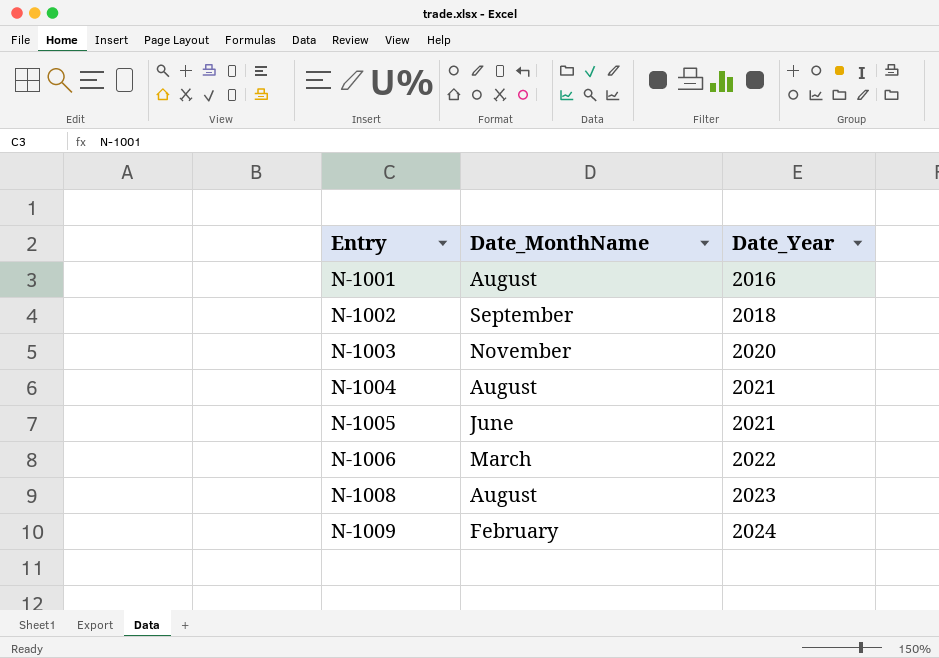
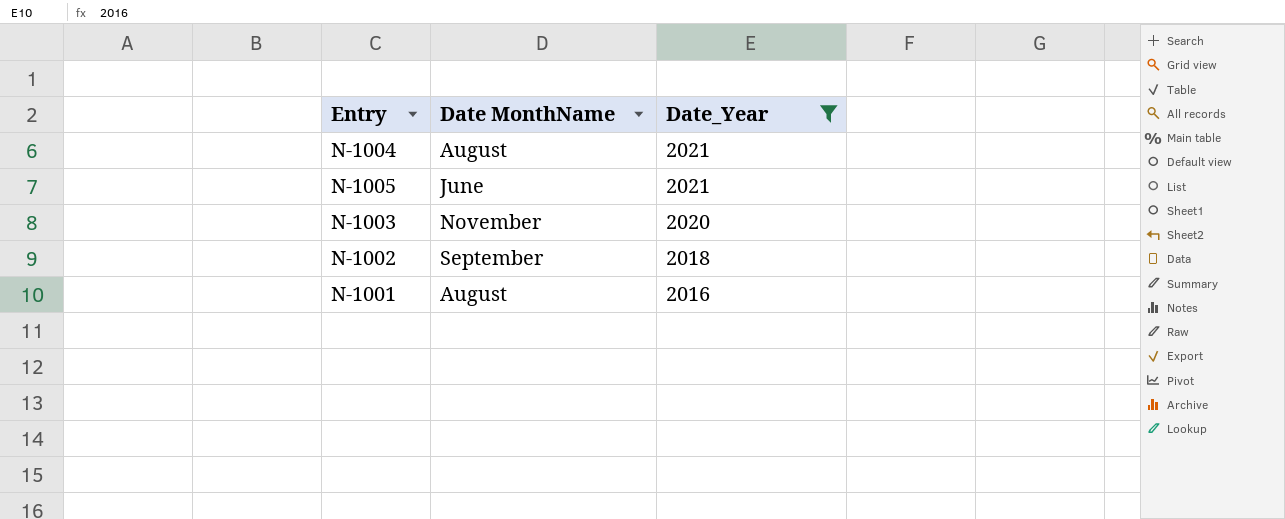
filter: none -> Date_Year <= 2021
row order: Entry ascending -> Date_Year descending
column name: Date_MonthName -> Date MonthName

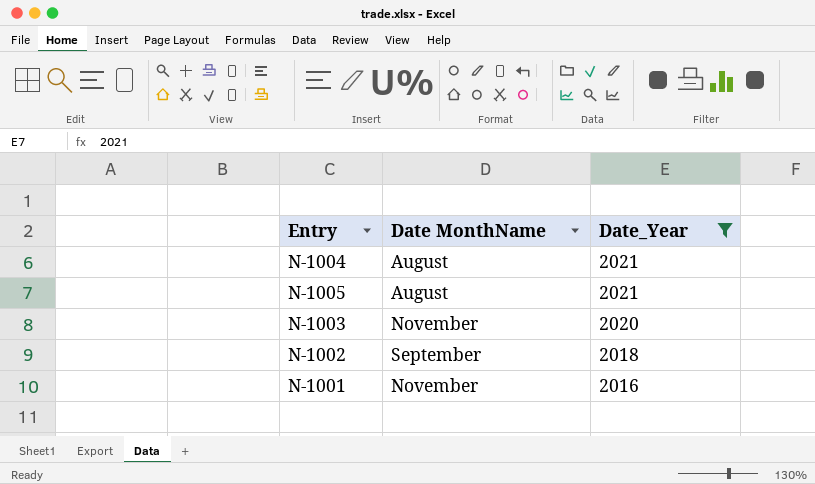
N-1005 | Date MonthName: June -> August
N-1001 | Date MonthName: August -> November

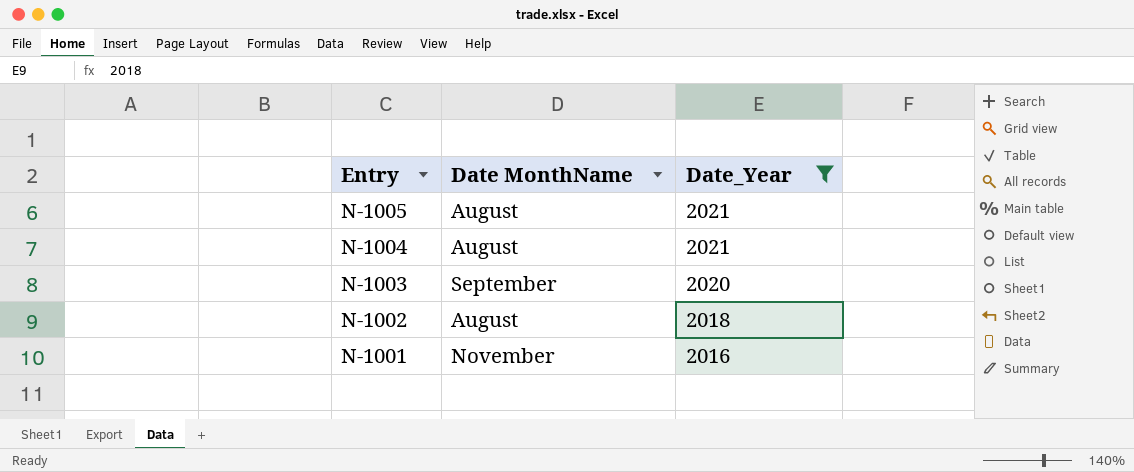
row order: Date_Year descending -> Entry descending
N-1003 | Date MonthName: November -> September
N-1002 | Date MonthName: September -> August

